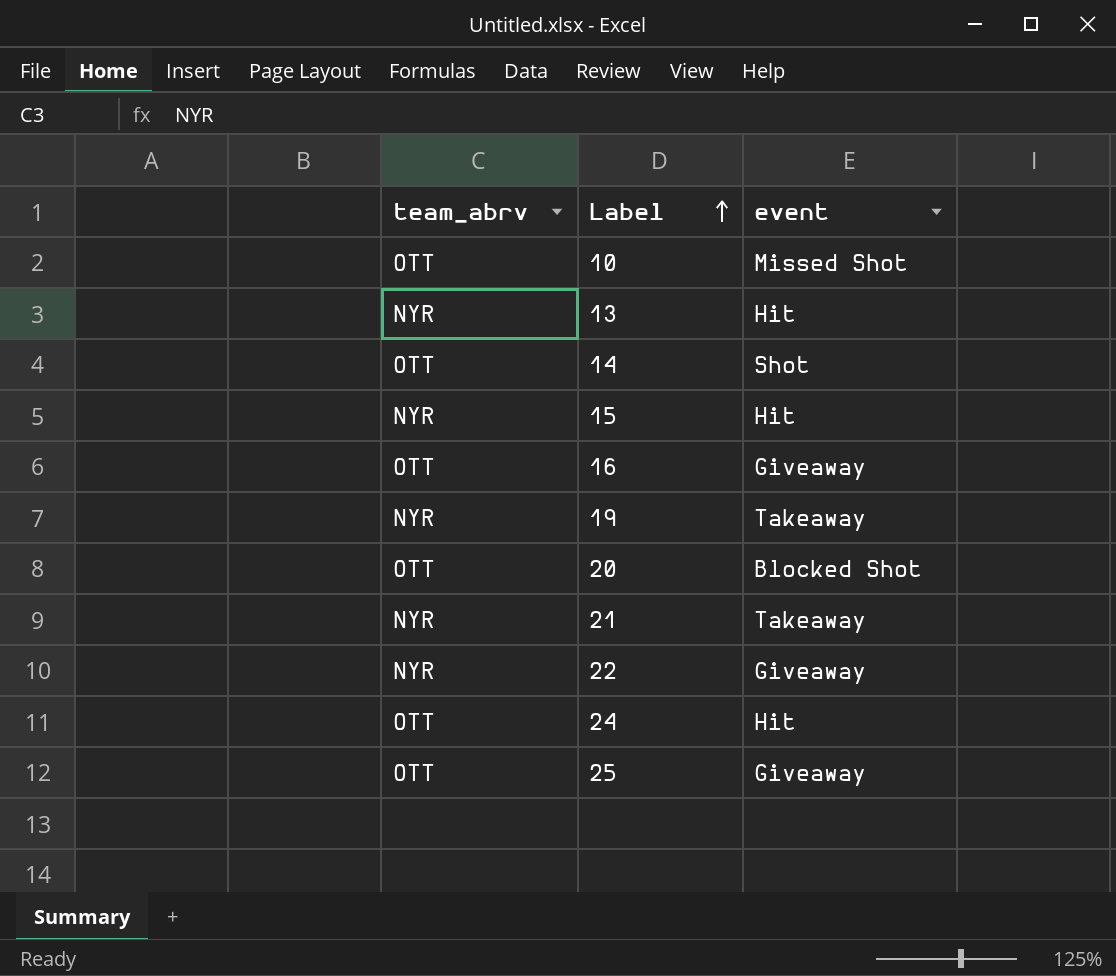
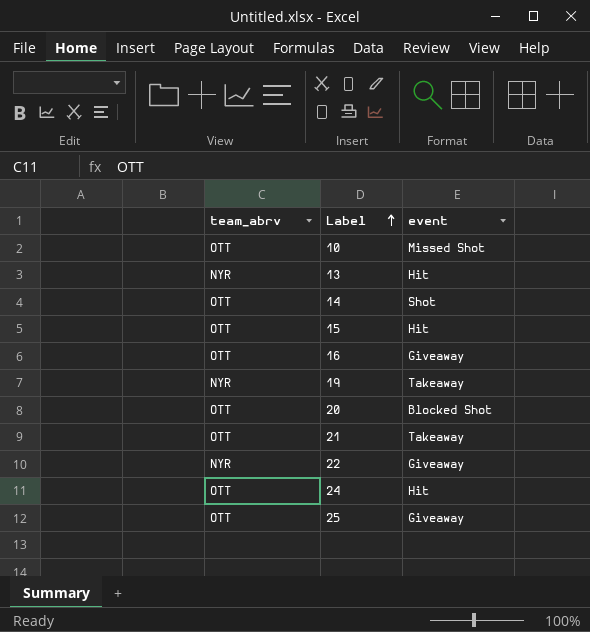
15 | team_abrv: NYR -> OTT
21 | team_abrv: NYR -> OTT

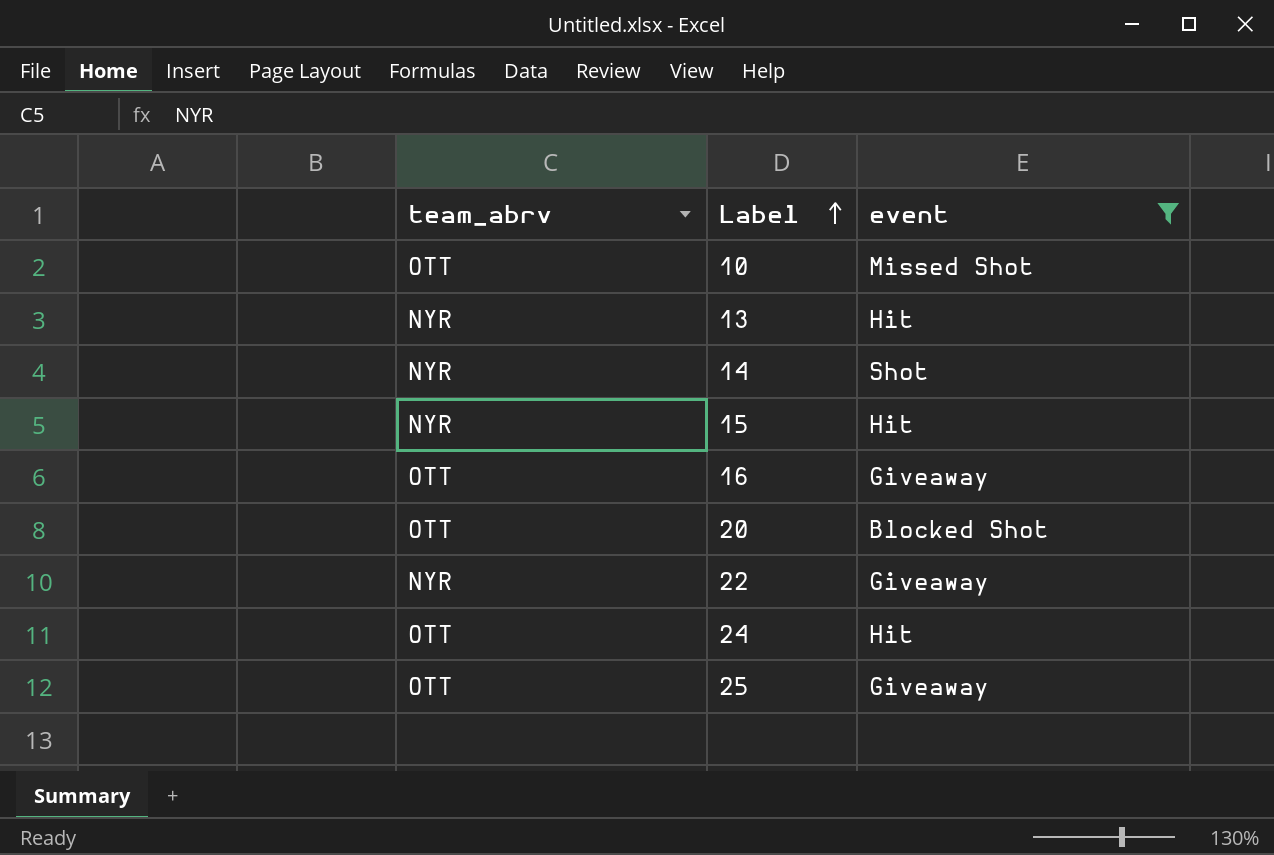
filter: none -> event != Takeaway
14 | team_abrv: OTT -> NYR
15 | team_abrv: OTT -> NYR

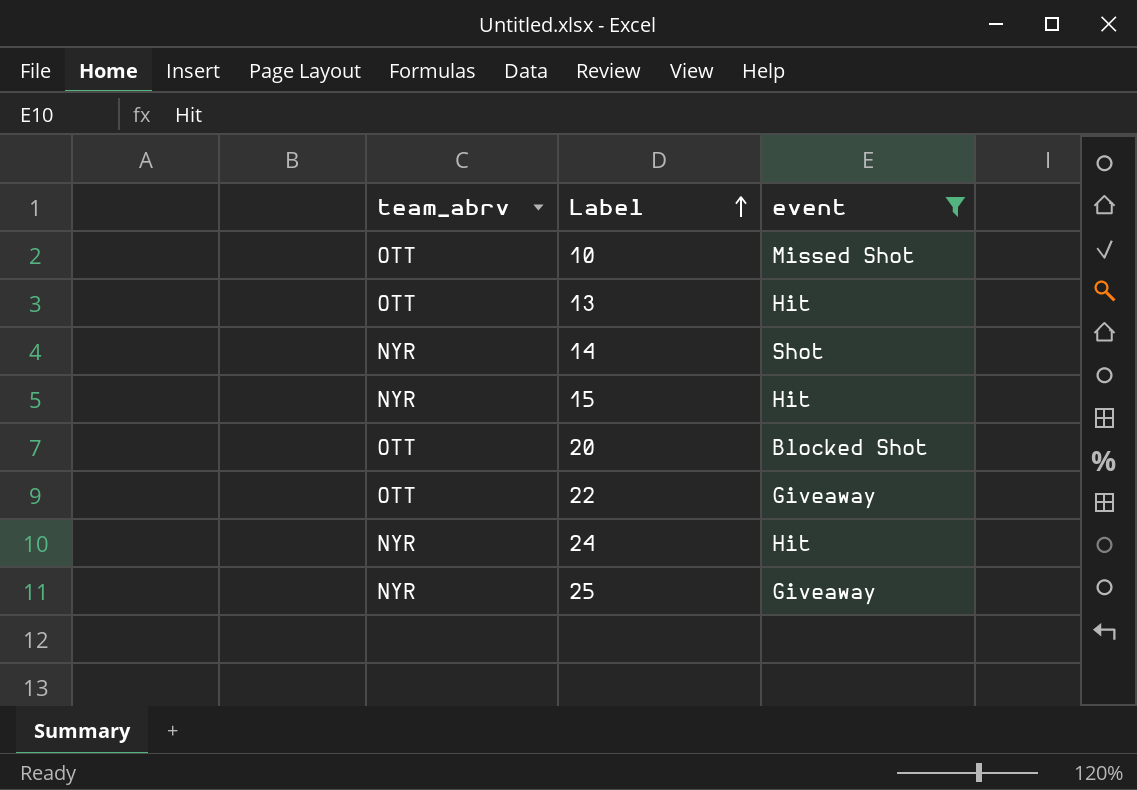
row 16: OTT | Giveaway -> none
13 | team_abrv: NYR -> OTT
22 | team_abrv: NYR -> OTT
24 | team_abrv: OTT -> NYR
25 | team_abrv: OTT -> NYR

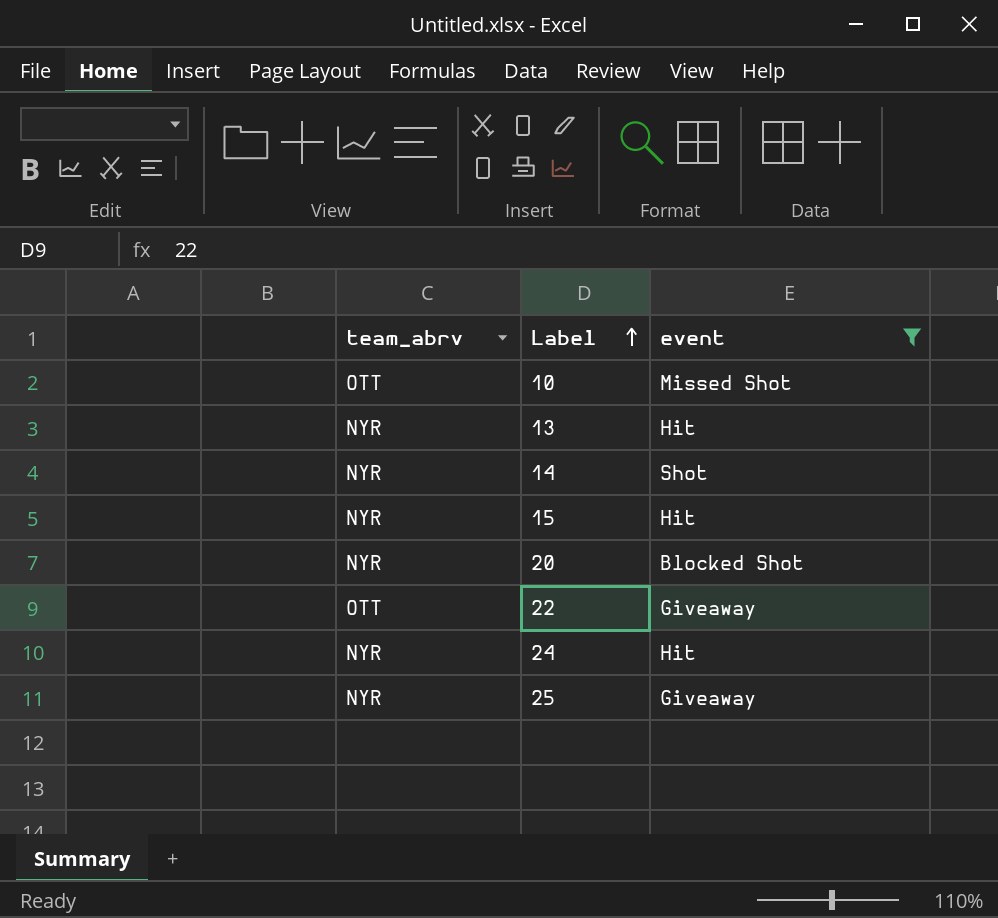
13 | team_abrv: OTT -> NYR
20 | team_abrv: OTT -> NYR

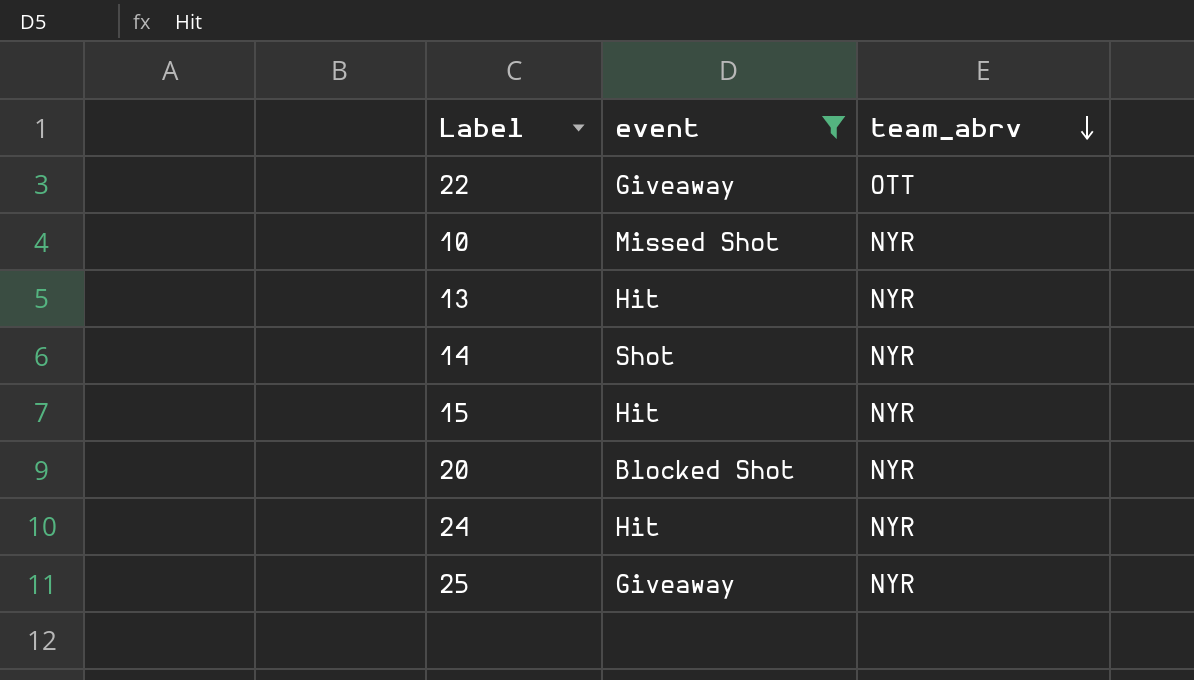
row order: Label ascending -> team_abrv descending
column team_abrv | position: 1 -> 3
10 | team_abrv: OTT -> NYR

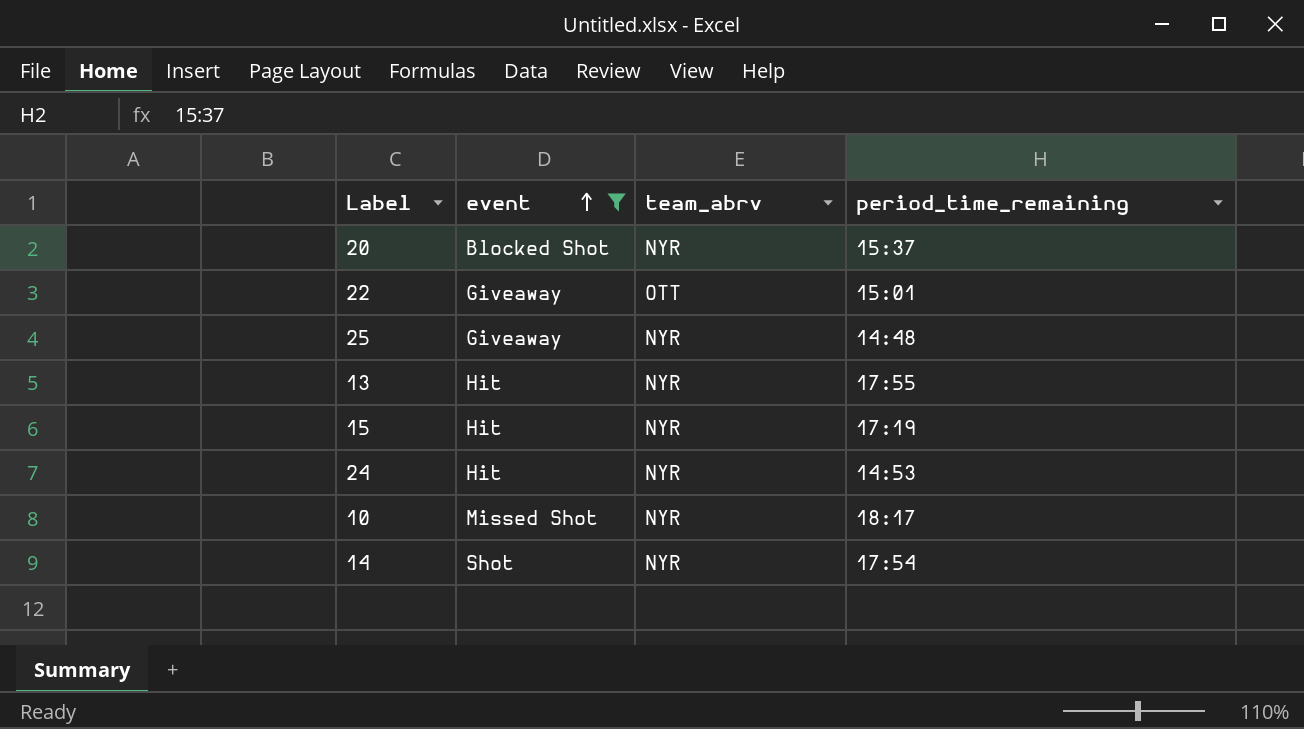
row order: team_abrv descending -> event ascending
column period_time_remaining | position: none -> 4

